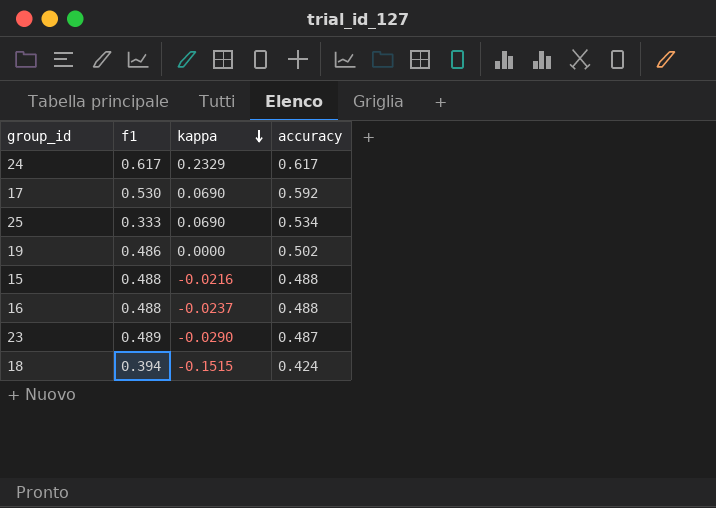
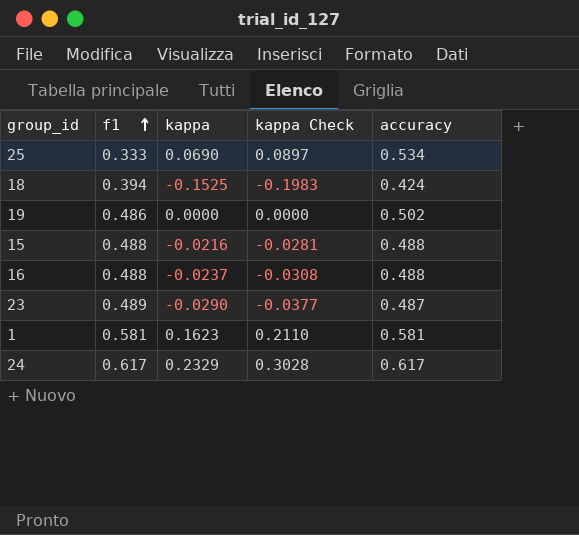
row order: kappa descending -> f1 ascending
column kappa Check | formula: none -> [kappa] * 1.3
row 17: 0.530 | 0.0690 | 0.592 -> none
18 | kappa: -0.1515 -> -0.1525
row 1: none -> 0.581 | 0.1623 | 0.2110 | 0.581

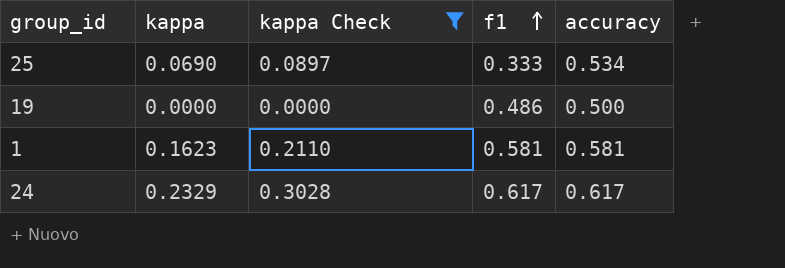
filter: none -> kappa Check >= 0.0000
column f1 | position: 2 -> 4
19 | accuracy: 0.502 -> 0.500

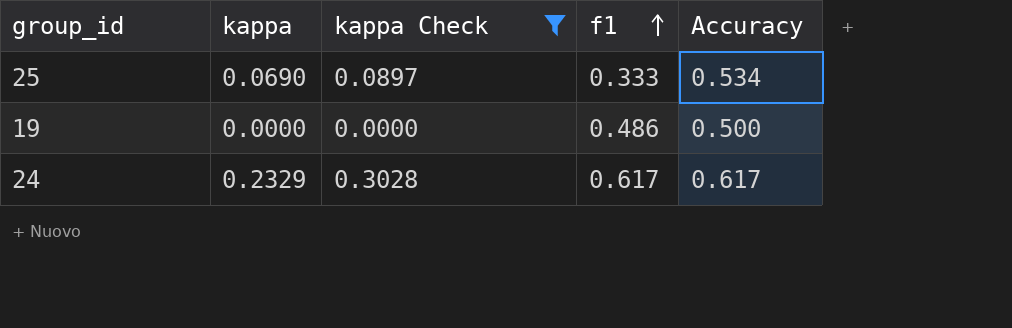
column name: accuracy -> Accuracy
row 1: 0.1623 | 0.2110 | 0.581 | 0.581 -> none

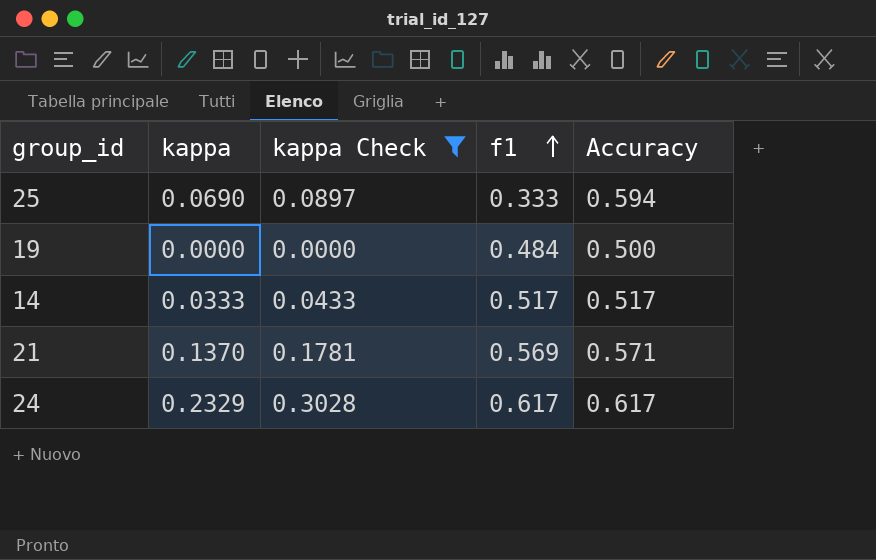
25 | Accuracy: 0.534 -> 0.594
19 | f1: 0.486 -> 0.484
row 14: none -> 0.0333 | 0.0433 | 0.517 | 0.517
row 21: none -> 0.1370 | 0.1781 | 0.569 | 0.571

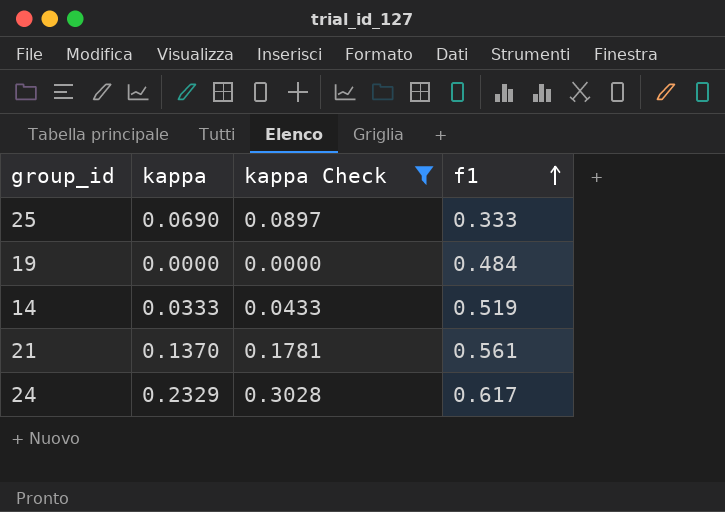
column Accuracy | position: 5 -> none
14 | f1: 0.517 -> 0.519
21 | f1: 0.569 -> 0.561

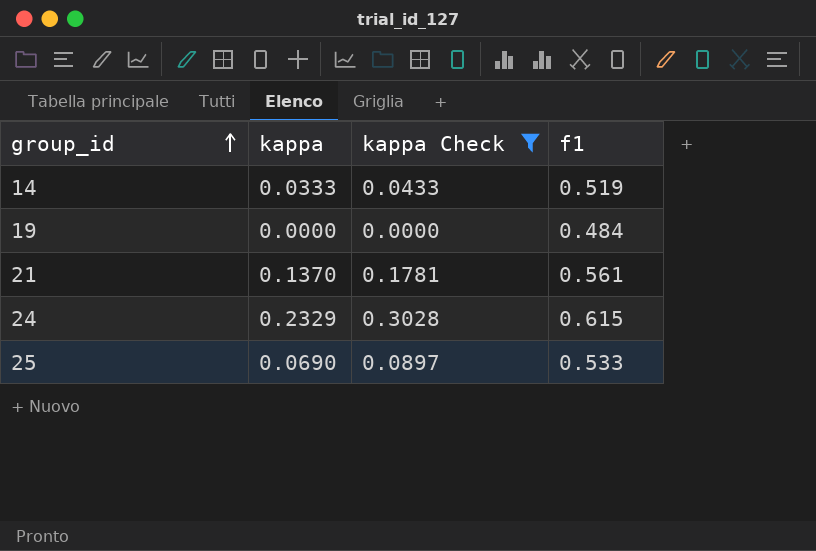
row order: f1 ascending -> group_id ascending
24 | f1: 0.617 -> 0.615
25 | f1: 0.333 -> 0.533

